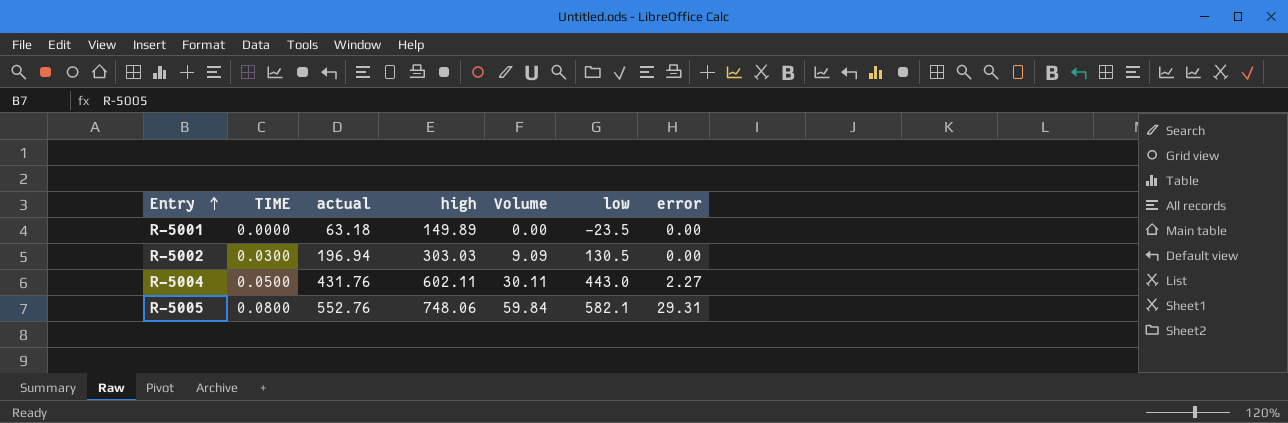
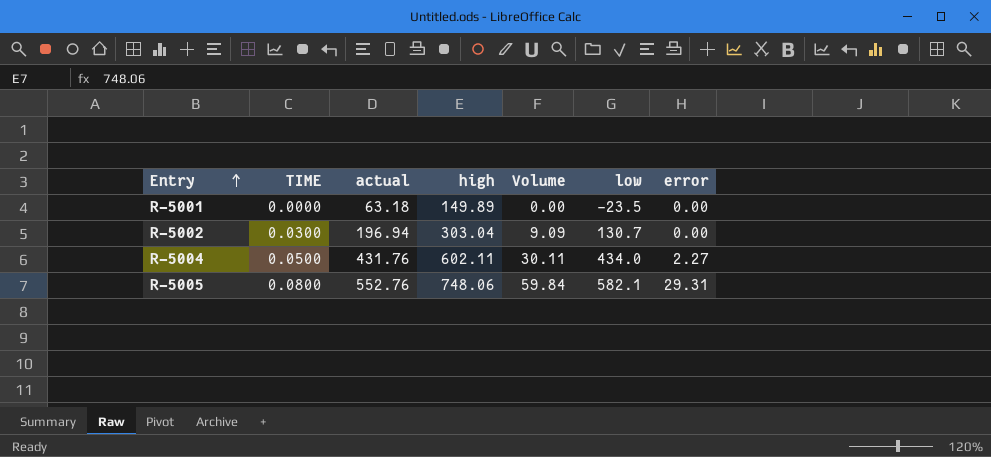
R-5002 | high: 303.03 -> 303.04
R-5002 | low: 130.5 -> 130.7
R-5004 | low: 443.0 -> 434.0

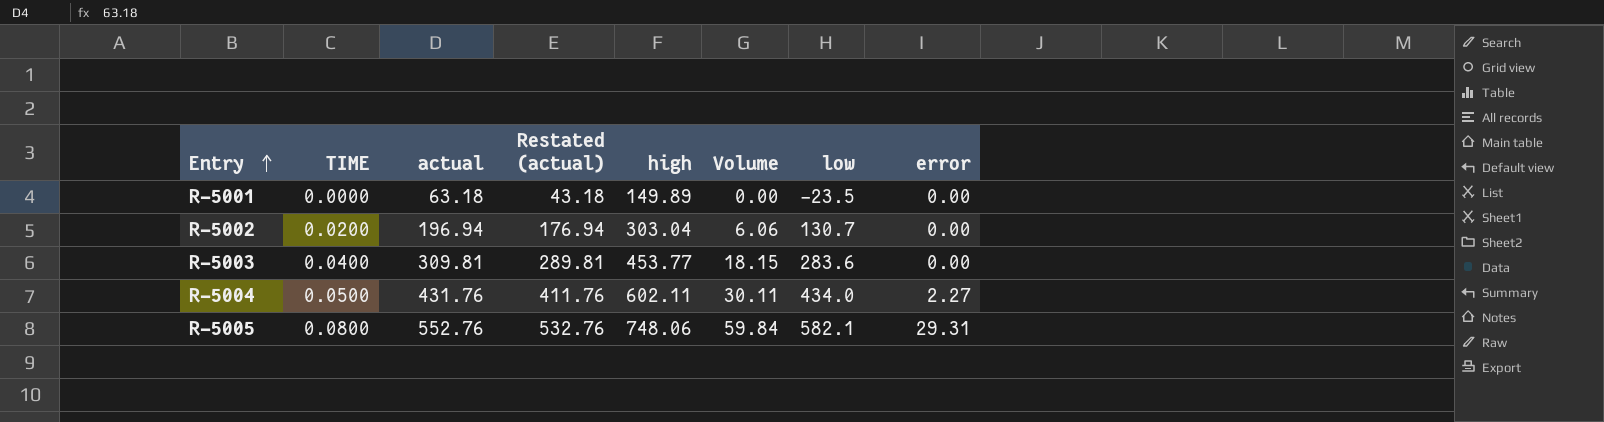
column Restated (actual) | formula: none -> [actual] - 20
R-5002 | TIME: 0.0300 -> 0.0200
R-5002 | Volume: 9.09 -> 6.06
row R-5003: none -> 0.0400 | 309.81 | 289.81 | 453.77 | 18.15 | 283.6 | 0.00

